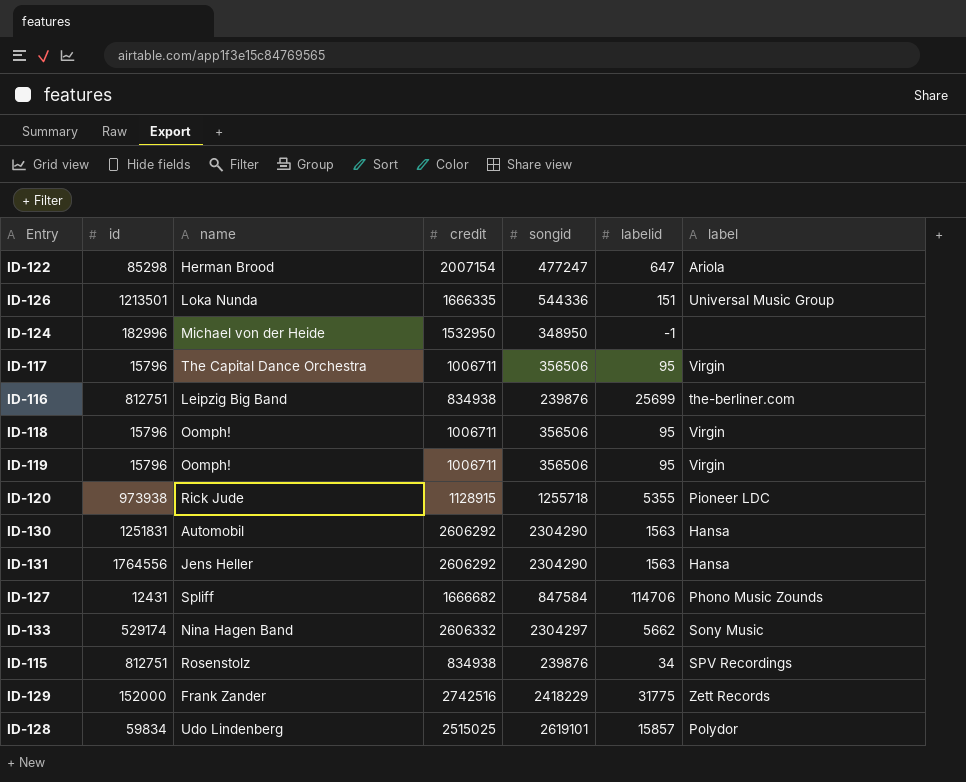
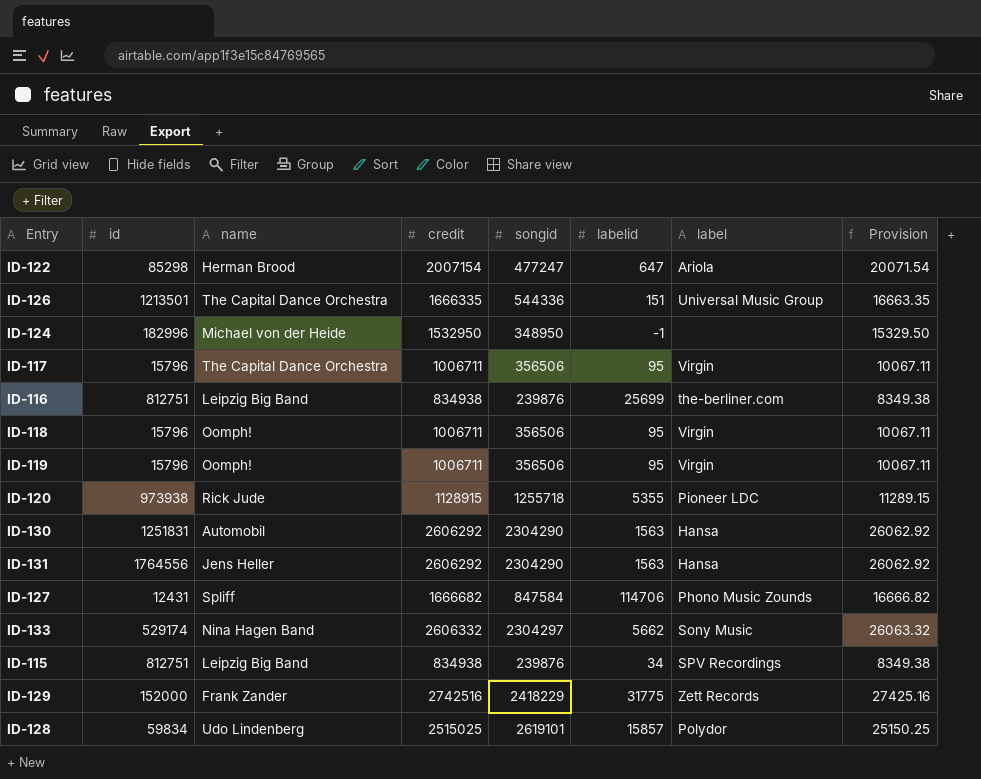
column Provision | formula: none -> [credit] * 0.01
ID-126 | name: Loka Nunda -> The Capital Dance Orchestra
ID-115 | name: Rosenstolz -> Leipzig Big Band

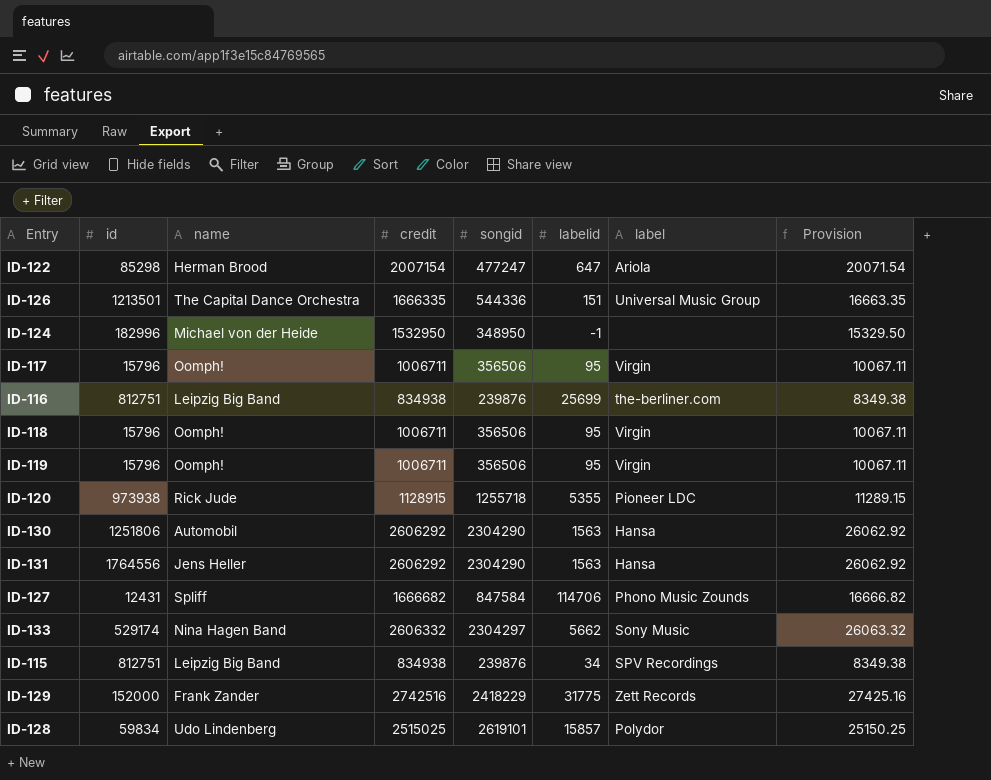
ID-117 | name: The Capital Dance Orchestra -> Oomph!
ID-130 | id: 1251831 -> 1251806

